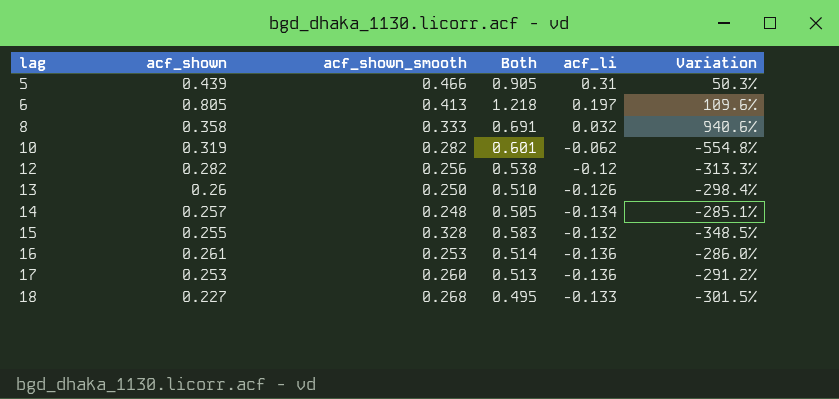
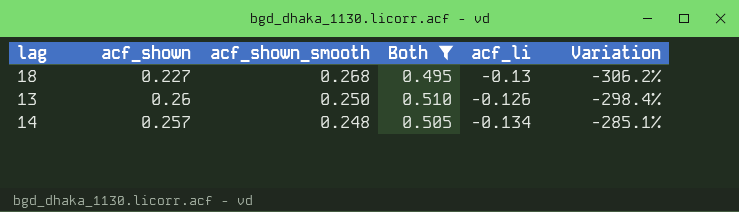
filter: none -> Both <= 0.510
row order: lag ascending -> acf_shown_smooth descending
18 | acf_li: -0.133 -> -0.13
18 | Variation: -301.5% -> -306.2%

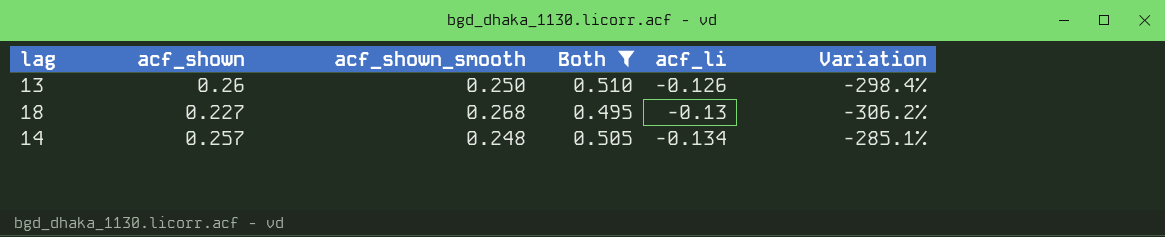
row order: acf_shown_smooth descending -> acf_li descending

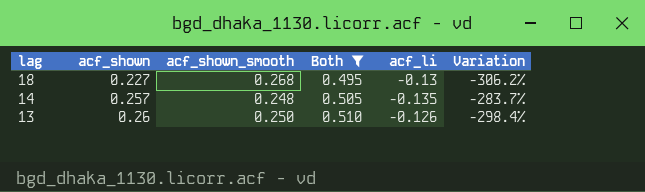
row order: acf_li descending -> lag descending
14 | acf_li: -0.134 -> -0.135
14 | Variation: -285.1% -> -283.7%

